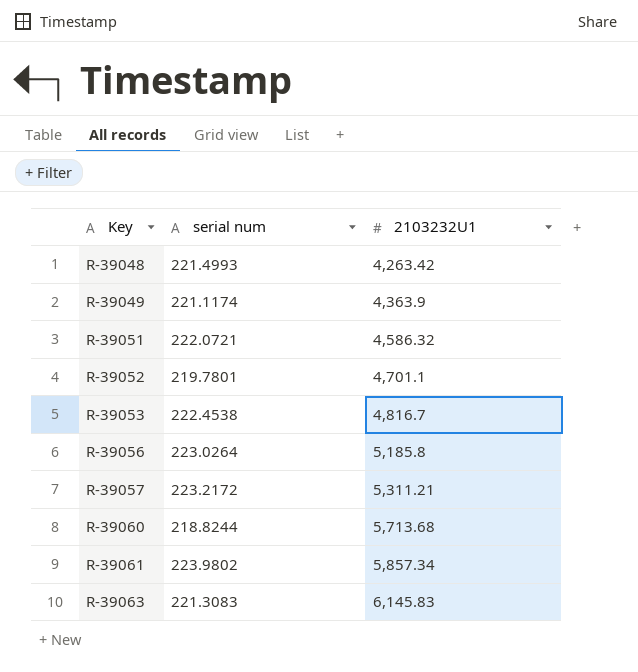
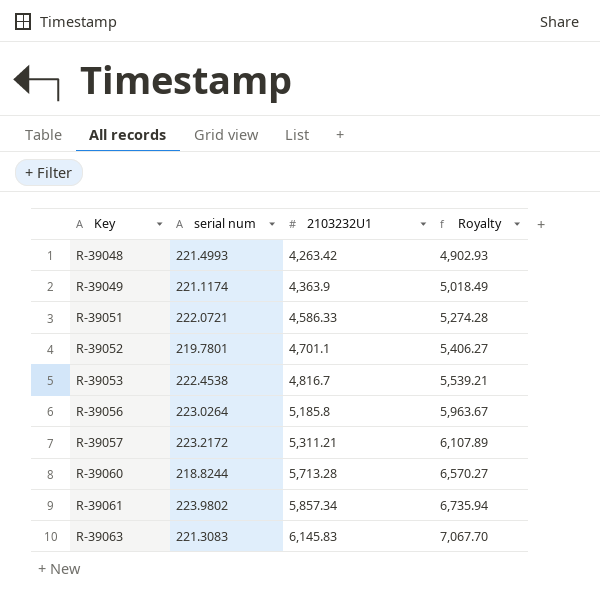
column Royalty | formula: none -> [2103232U1] * 1.15
R-39051 | 2103232U1: 4,586.32 -> 4,586.33
R-39060 | 2103232U1: 5,713.68 -> 5,713.28

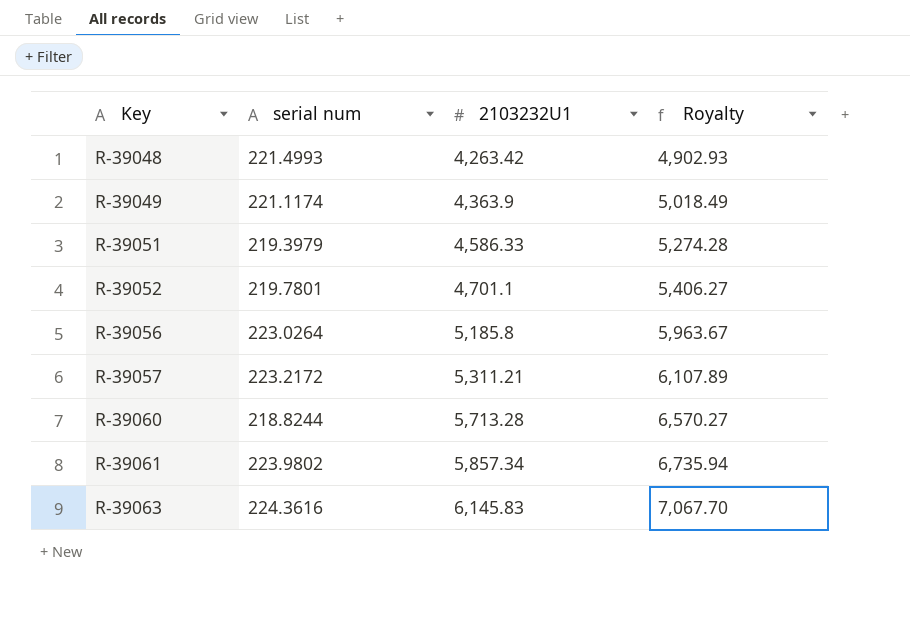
row R-39053: 222.4538 | 4,816.7 | 5,539.21 -> none
R-39051 | serial num: 222.0721 -> 219.3979
R-39063 | serial num: 221.3083 -> 224.3616

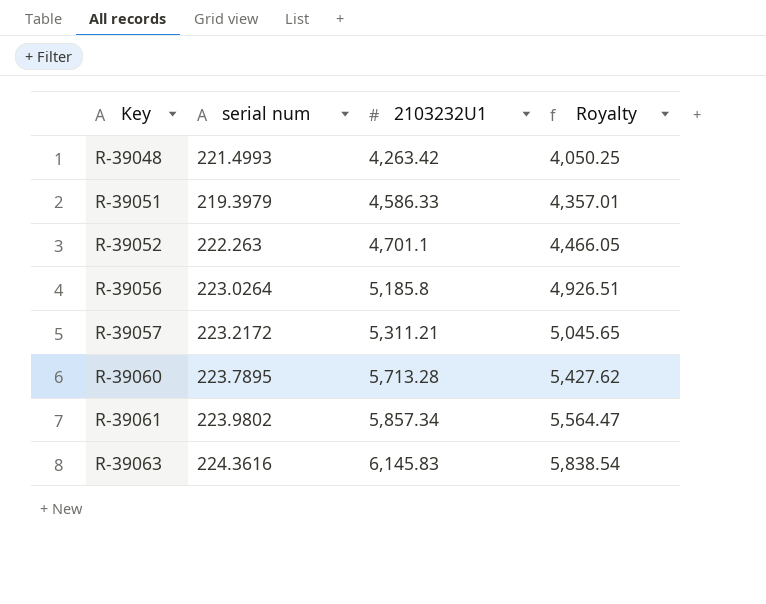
column Royalty | formula: [2103232U1] * 1.15 -> [2103232U1] * 0.95
row R-39049: 221.1174 | 4,363.9 | 5,018.49 -> none
R-39052 | serial num: 219.7801 -> 222.263
R-39060 | serial num: 218.8244 -> 223.7895

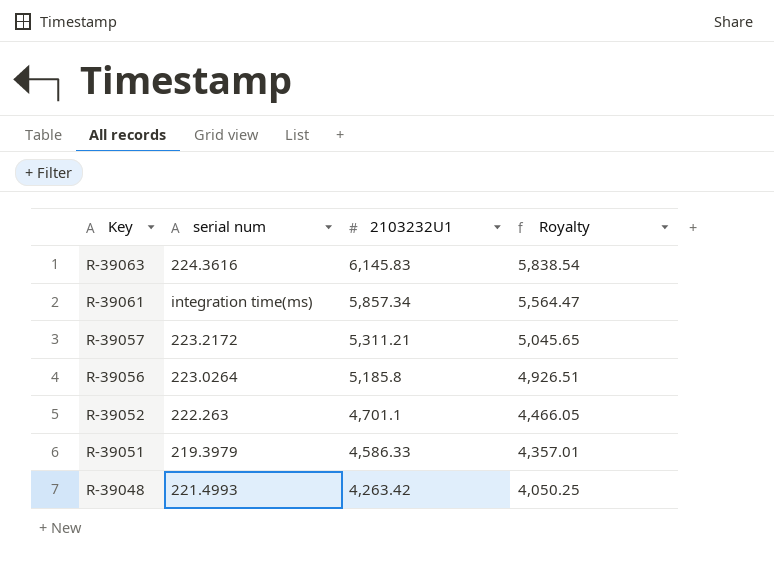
row order: Key ascending -> Key descending
row R-39060: 223.7895 | 5,713.28 | 5,427.62 -> none
R-39061 | serial num: 223.9802 -> integration time(ms)

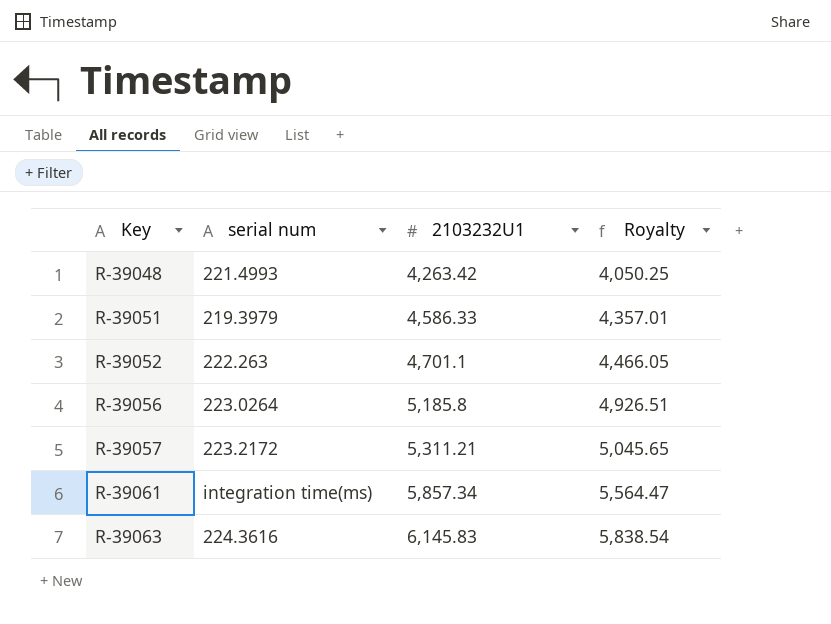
row order: Key descending -> Key ascending

